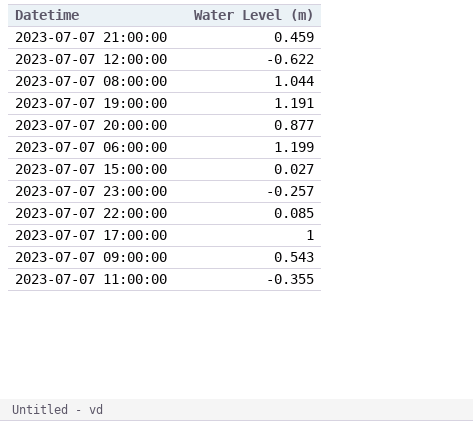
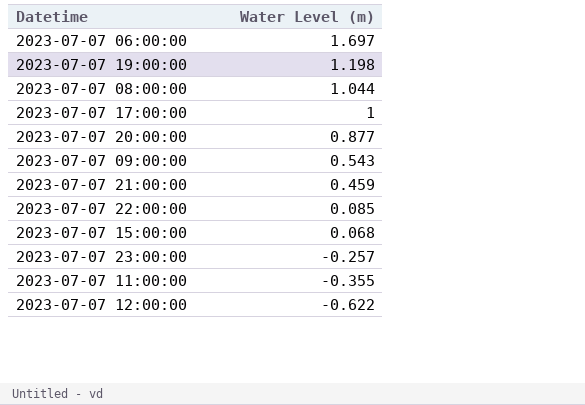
row order: none -> Water Level (m) descending
2023-07-07 06:00:00 | Water Level (m): 1.199 -> 1.697
2023-07-07 19:00:00 | Water Level (m): 1.191 -> 1.198
2023-07-07 15:00:00 | Water Level (m): 0.027 -> 0.068

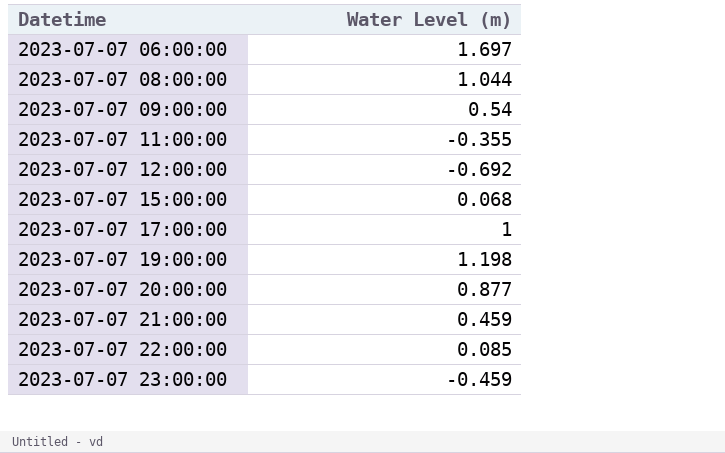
row order: Water Level (m) descending -> Datetime ascending
2023-07-07 09:00:00 | Water Level (m): 0.543 -> 0.54
2023-07-07 12:00:00 | Water Level (m): -0.622 -> -0.692
2023-07-07 23:00:00 | Water Level (m): -0.257 -> -0.459

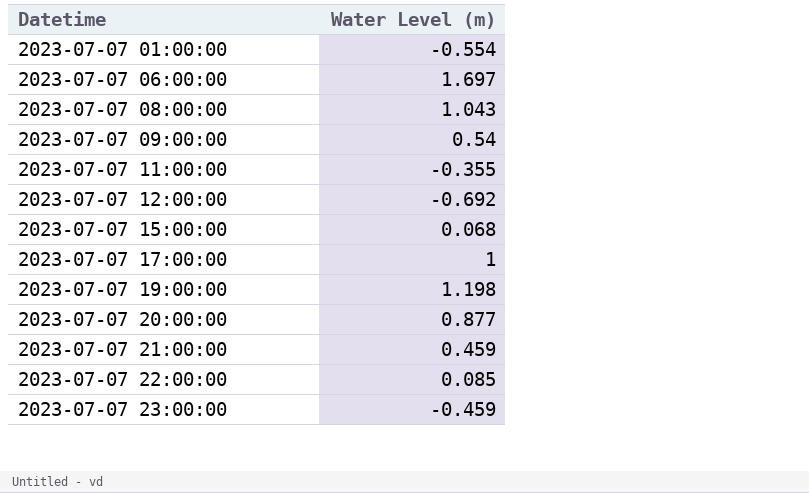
row 2023-07-07 01:00:00: none -> -0.554
2023-07-07 08:00:00 | Water Level (m): 1.044 -> 1.043

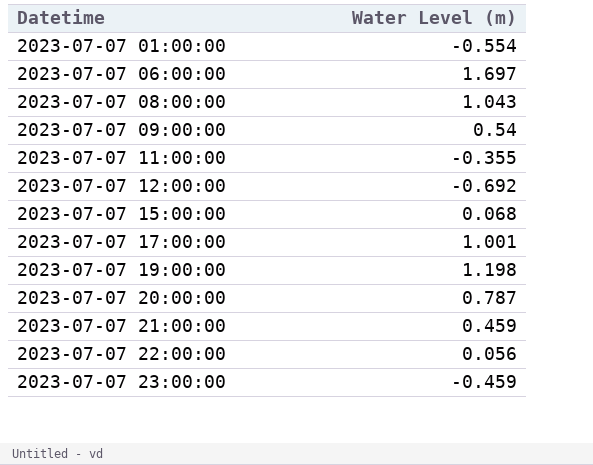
2023-07-07 17:00:00 | Water Level (m): 1 -> 1.001
2023-07-07 20:00:00 | Water Level (m): 0.877 -> 0.787
2023-07-07 22:00:00 | Water Level (m): 0.085 -> 0.056

